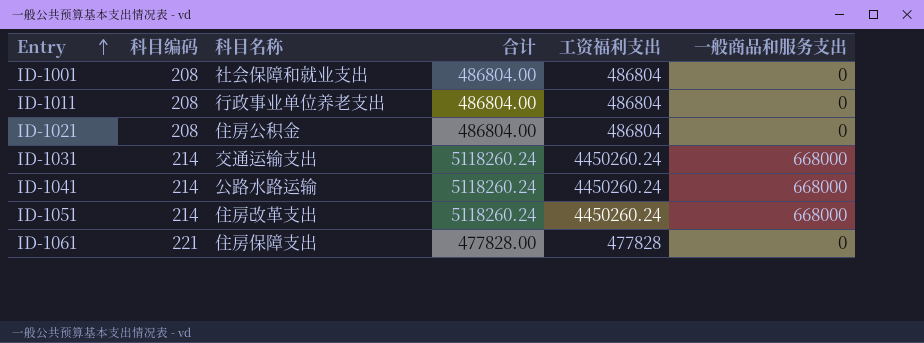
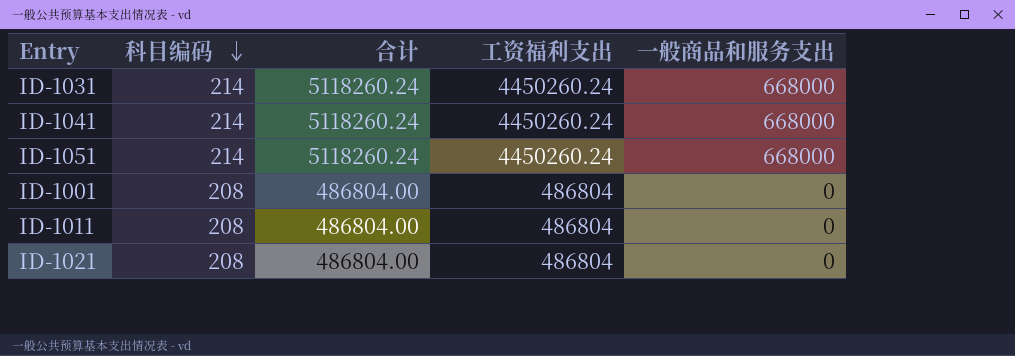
row order: Entry ascending -> 科目编码 descending
column 科目名称 | position: 3 -> none
row ID-1061: 221 | 住房保障支出 | 477828.00 | 477828 | 0 -> none

